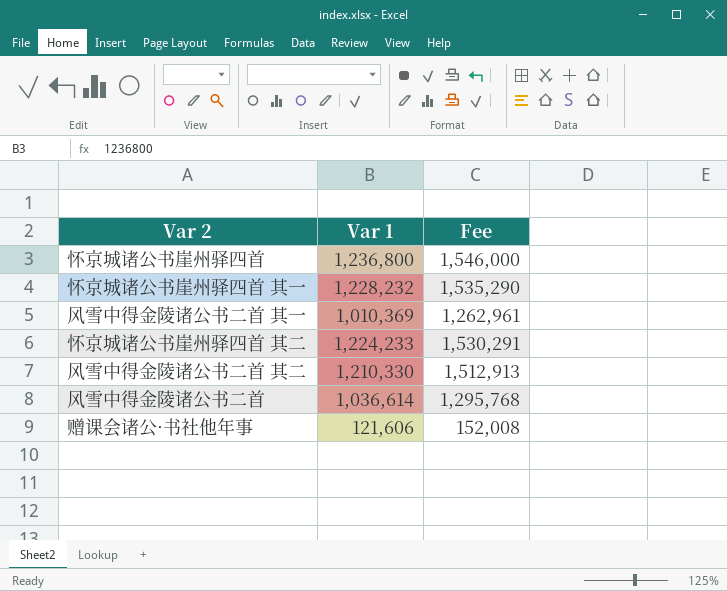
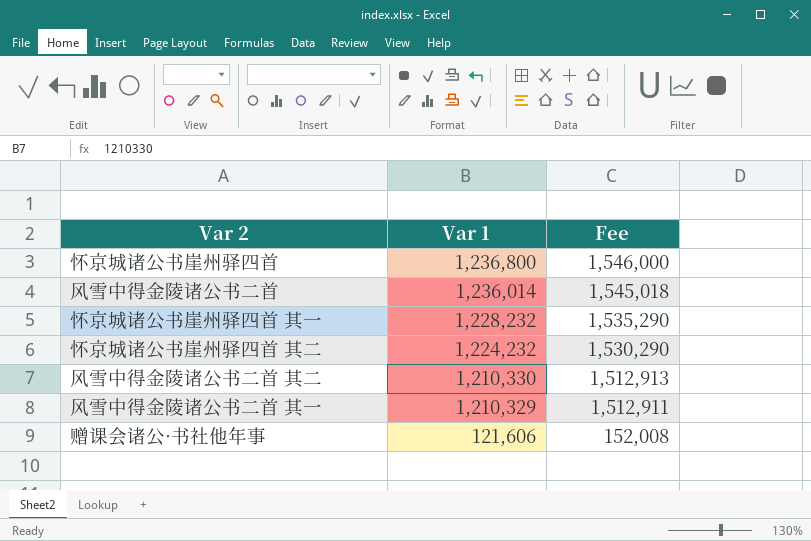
row order: none -> Var 1 descending
风雪中得金陵诸公书二首 | Var 1: 1,036,614 -> 1,236,014
风雪中得金陵诸公书二首 | Fee: 1,295,768 -> 1,545,018
怀京城诸公书崖州驿四首 其二 | Var 1: 1,224,233 -> 1,224,232
怀京城诸公书崖州驿四首 其二 | Fee: 1,530,291 -> 1,530,290
风雪中得金陵诸公书二首 其一 | Var 1: 1,010,369 -> 1,210,329
风雪中得金陵诸公书二首 其一 | Fee: 1,262,961 -> 1,512,911

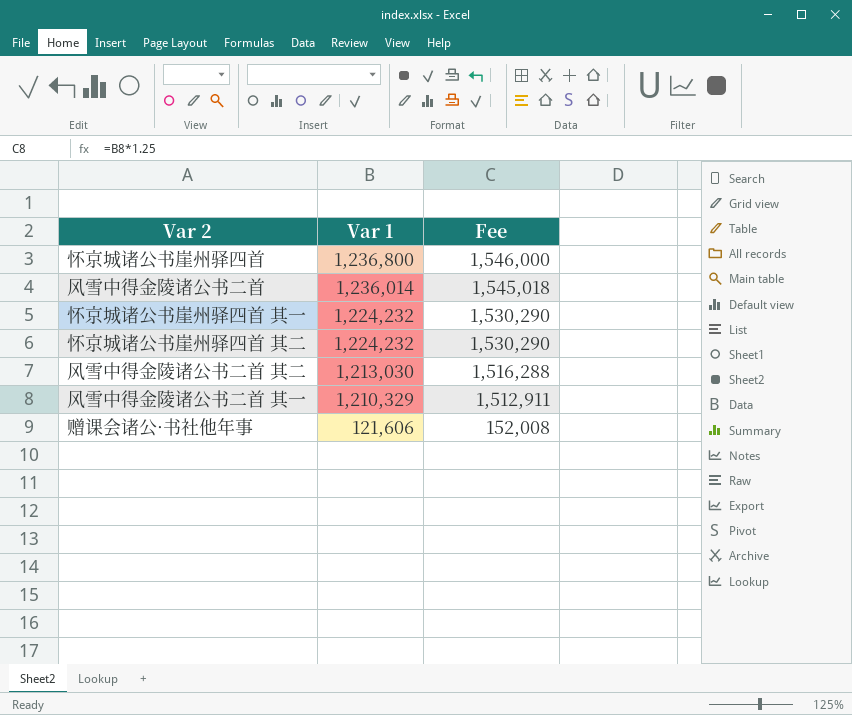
怀京城诸公书崖州驿四首 其一 | Var 1: 1,228,232 -> 1,224,232
怀京城诸公书崖州驿四首 其一 | Fee: 1,535,290 -> 1,530,290
风雪中得金陵诸公书二首 其二 | Var 1: 1,210,330 -> 1,213,030
风雪中得金陵诸公书二首 其二 | Fee: 1,512,913 -> 1,516,288

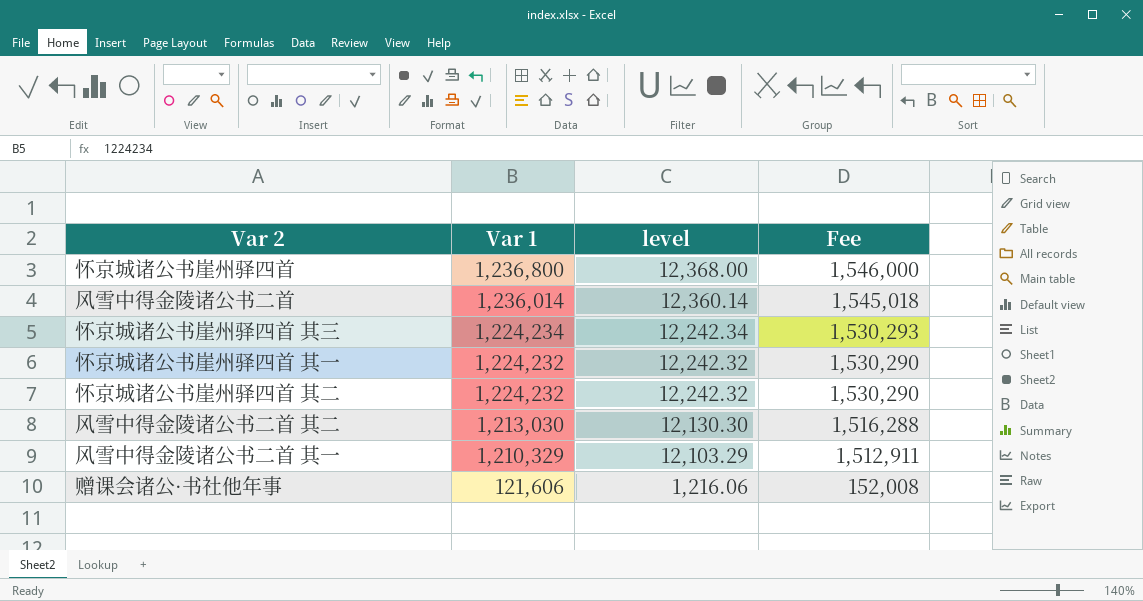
column level | formula: none -> [Var 1] * 0.01
row 怀京城诸公书崖州驿四首 其三: none -> 1,224,234 | 12,242.34 | 1,530,293

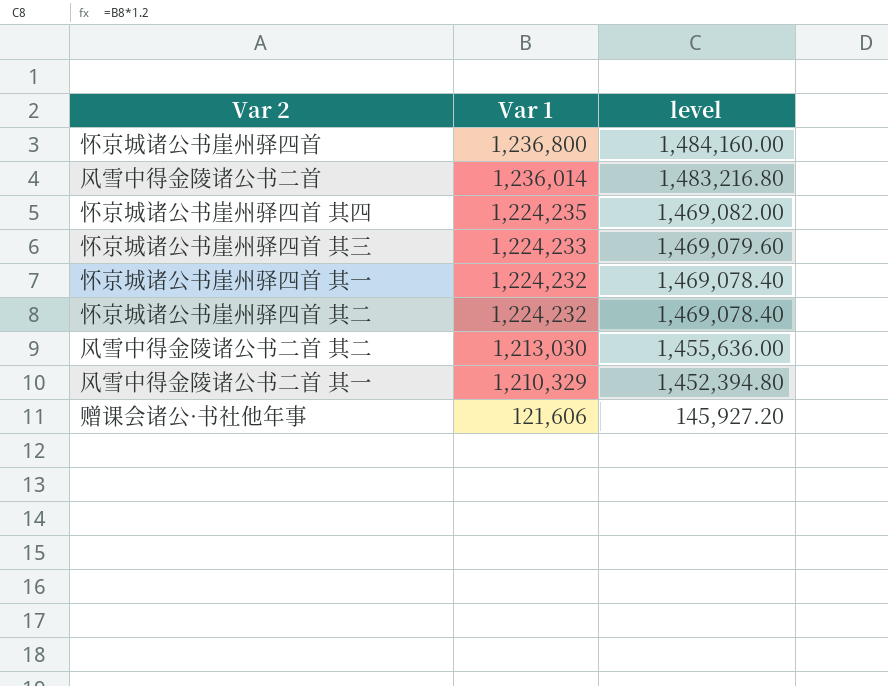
column Fee | formula: [Var 1] * 1.25 -> none
column level | formula: [Var 1] * 0.01 -> [Var 1] * 1.2
row 怀京城诸公书崖州驿四首 其四: none -> 1,224,235 | 1,469,082.00
怀京城诸公书崖州驿四首 其三 | Var 1: 1,224,234 -> 1,224,233

